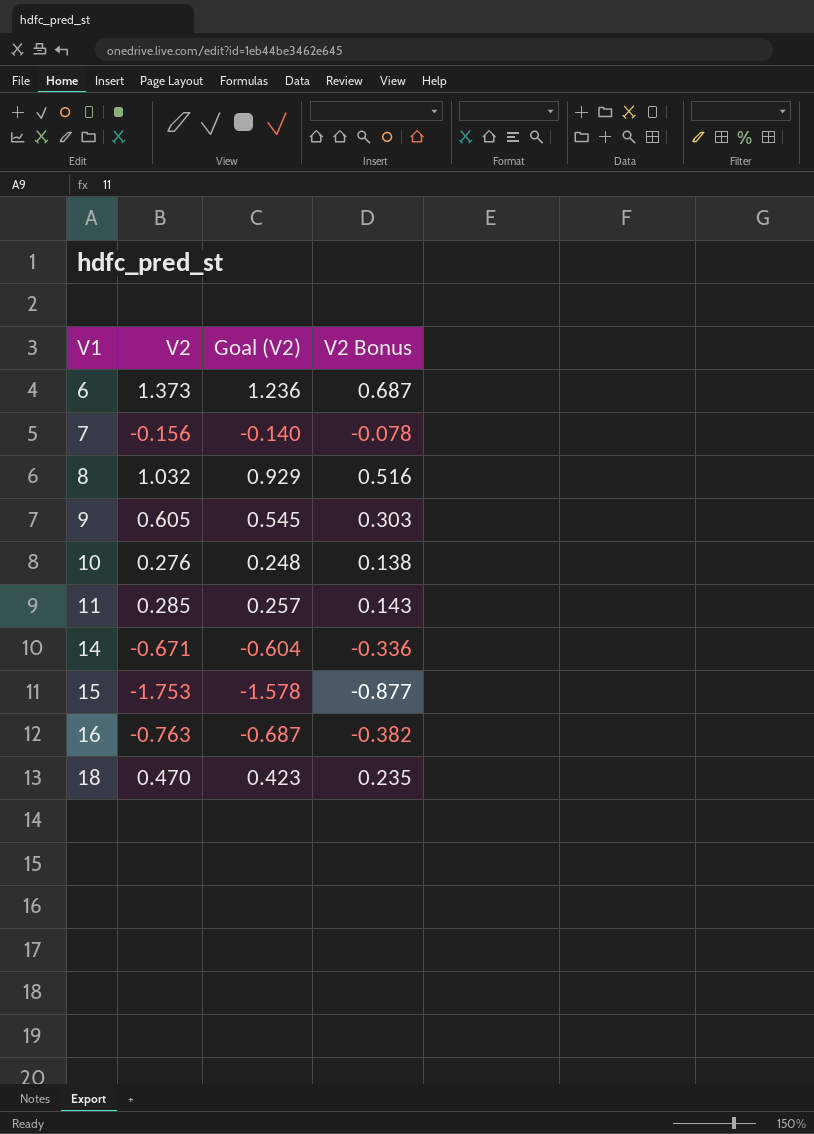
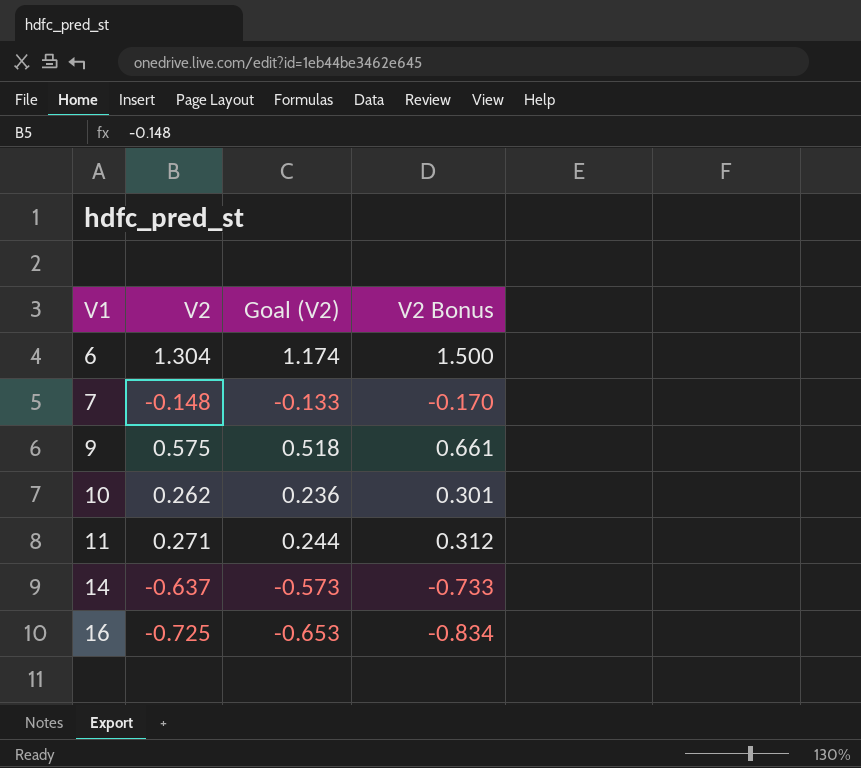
column V2 Bonus | formula: [V2] * 0.5 -> [V2] * 1.15
row 8: 1.032 | 0.929 | 0.516 -> none
row 15: -1.753 | -1.578 | -0.877 -> none
row 18: 0.470 | 0.423 | 0.235 -> none
6 | V2: 1.373 -> 1.304
6 | Goal (V2): 1.236 -> 1.174
7 | V2: -0.156 -> -0.148
7 | Goal (V2): -0.140 -> -0.133
9 | V2: 0.605 -> 0.575
9 | Goal (V2): 0.545 -> 0.518
10 | V2: 0.276 -> 0.262
10 | Goal (V2): 0.248 -> 0.236
11 | V2: 0.285 -> 0.271
11 | Goal (V2): 0.257 -> 0.244
14 | V2: -0.671 -> -0.637
14 | Goal (V2): -0.604 -> -0.573
16 | V2: -0.763 -> -0.725
16 | Goal (V2): -0.687 -> -0.653

